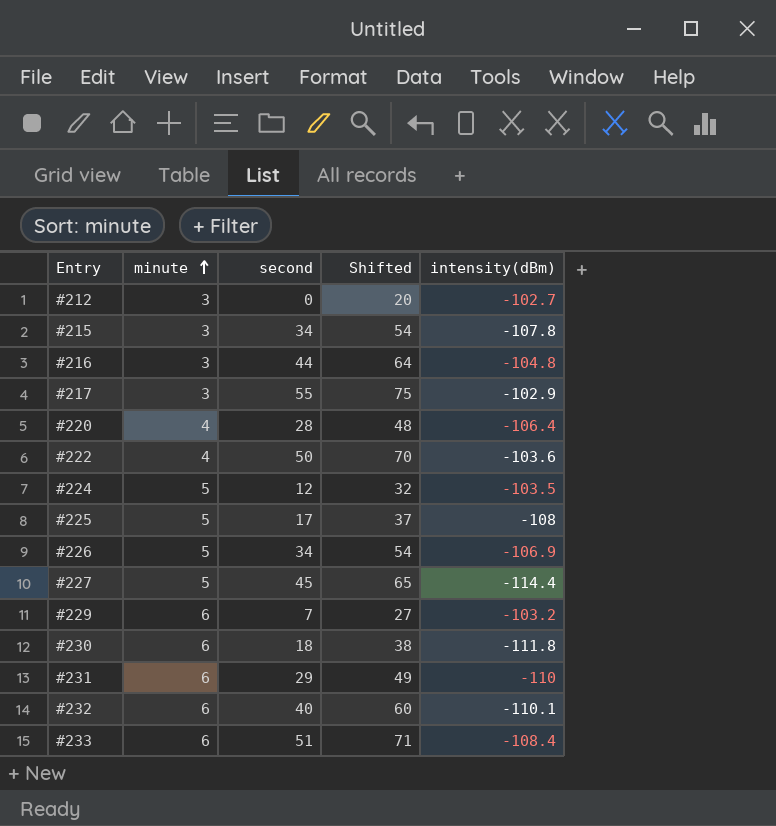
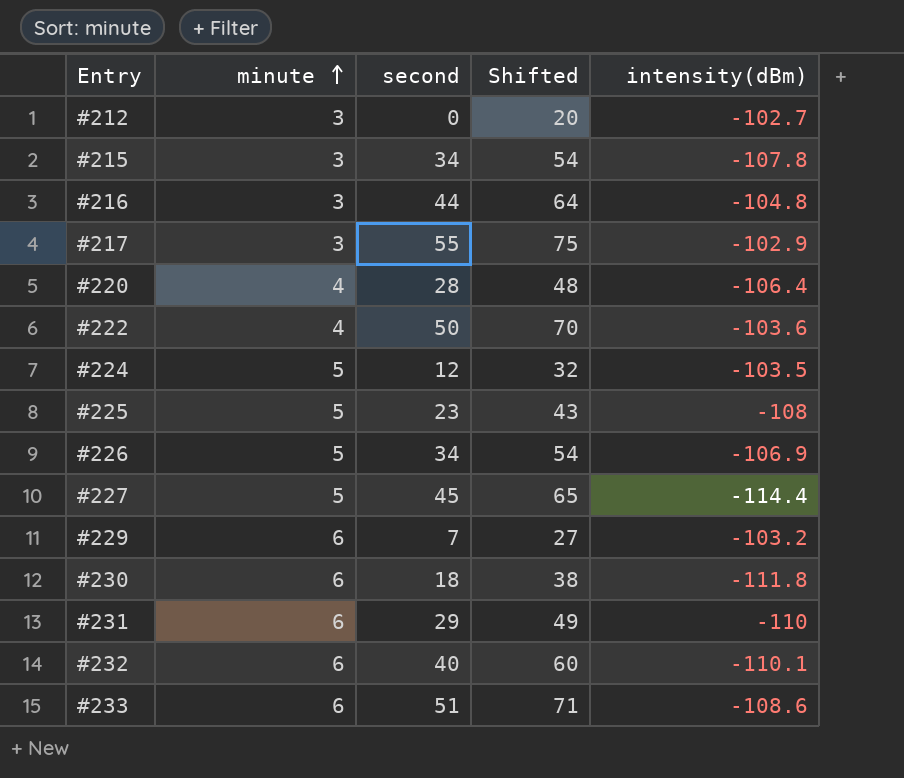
#225 | second: 17 -> 23
#225 | Shifted: 37 -> 43
#233 | intensity(dBm): -108.4 -> -108.6

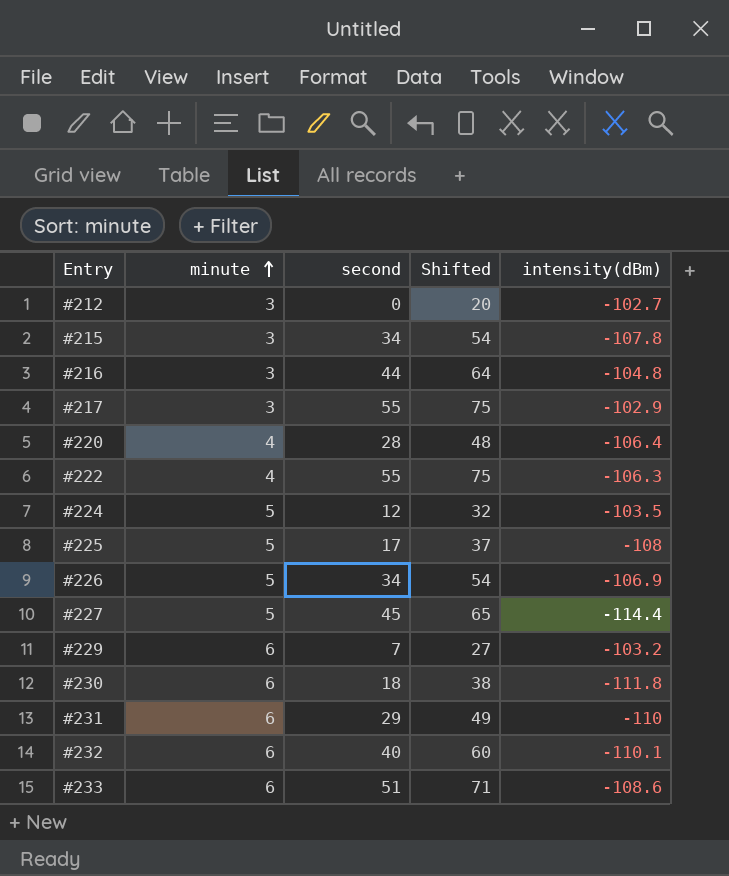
#222 | second: 50 -> 55
#222 | Shifted: 70 -> 75
#222 | intensity(dBm): -103.6 -> -106.3
#225 | second: 23 -> 17
#225 | Shifted: 43 -> 37

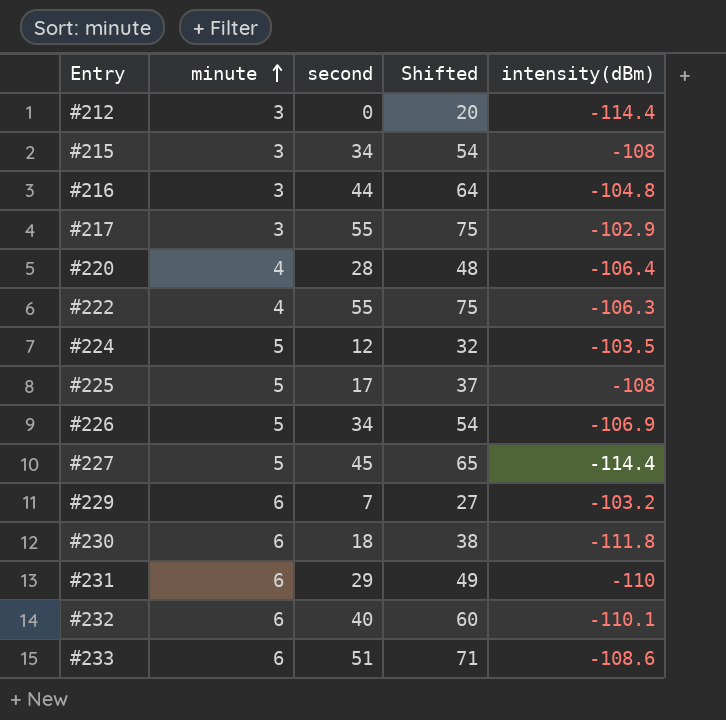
#212 | intensity(dBm): -102.7 -> -114.4
#215 | intensity(dBm): -107.8 -> -108

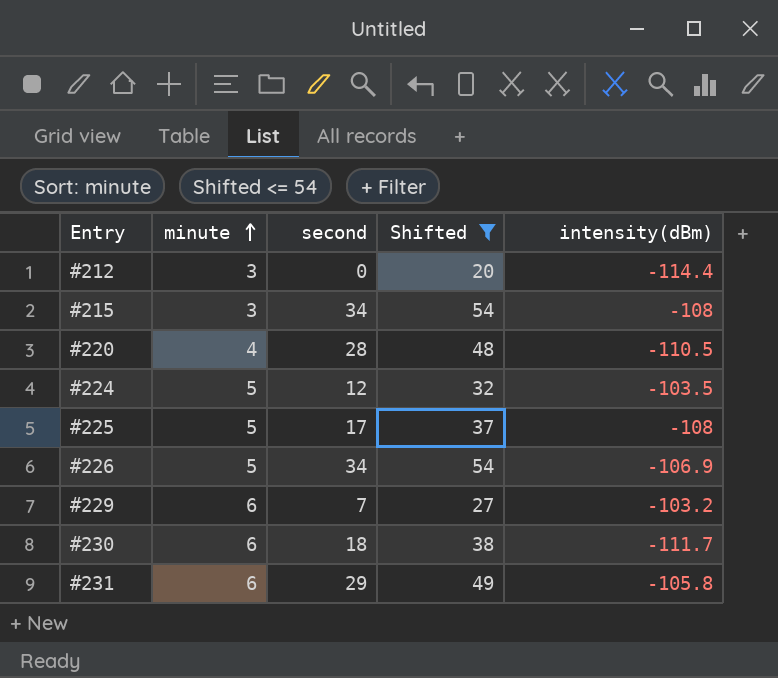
filter: none -> Shifted <= 54
#220 | intensity(dBm): -106.4 -> -110.5
#230 | intensity(dBm): -111.8 -> -111.7
#231 | intensity(dBm): -110 -> -105.8

